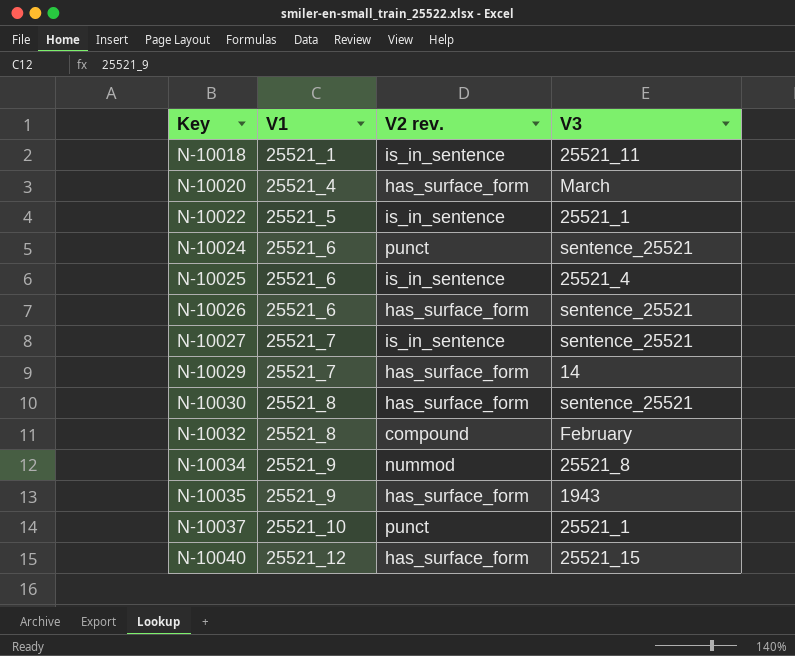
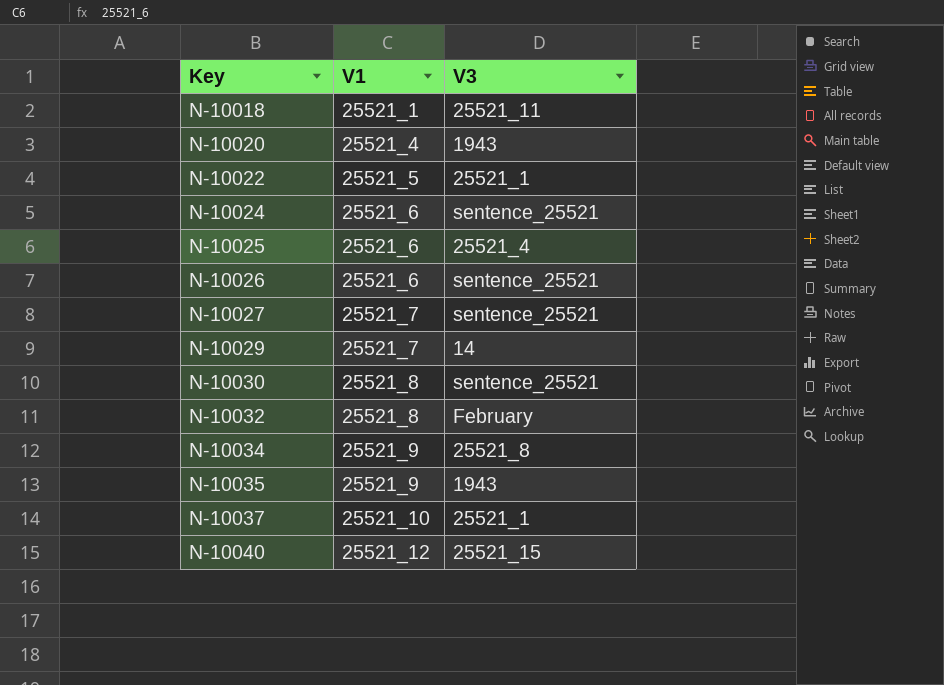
column V2 rev. | position: 3 -> none
N-10020 | V3: March -> 1943

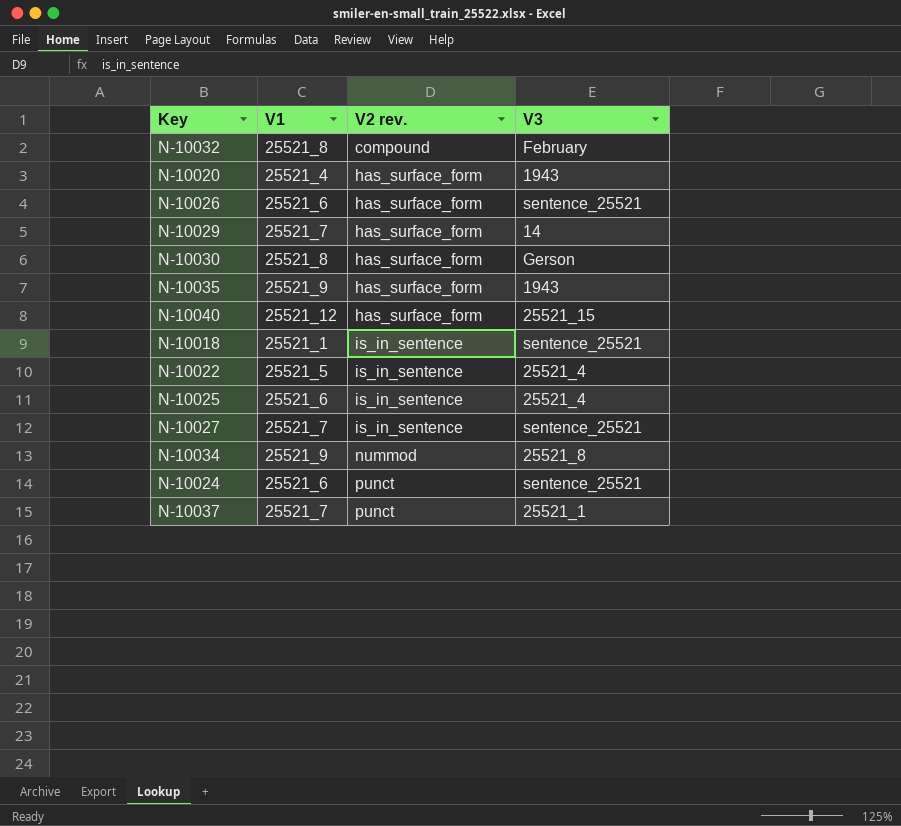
row order: Key ascending -> V2 rev. ascending
column V2 rev. | position: none -> 3
N-10030 | V3: sentence_25521 -> Gerson
N-10018 | V3: 25521_11 -> sentence_25521
N-10022 | V3: 25521_1 -> 25521_4
N-10037 | V1: 25521_10 -> 25521_7

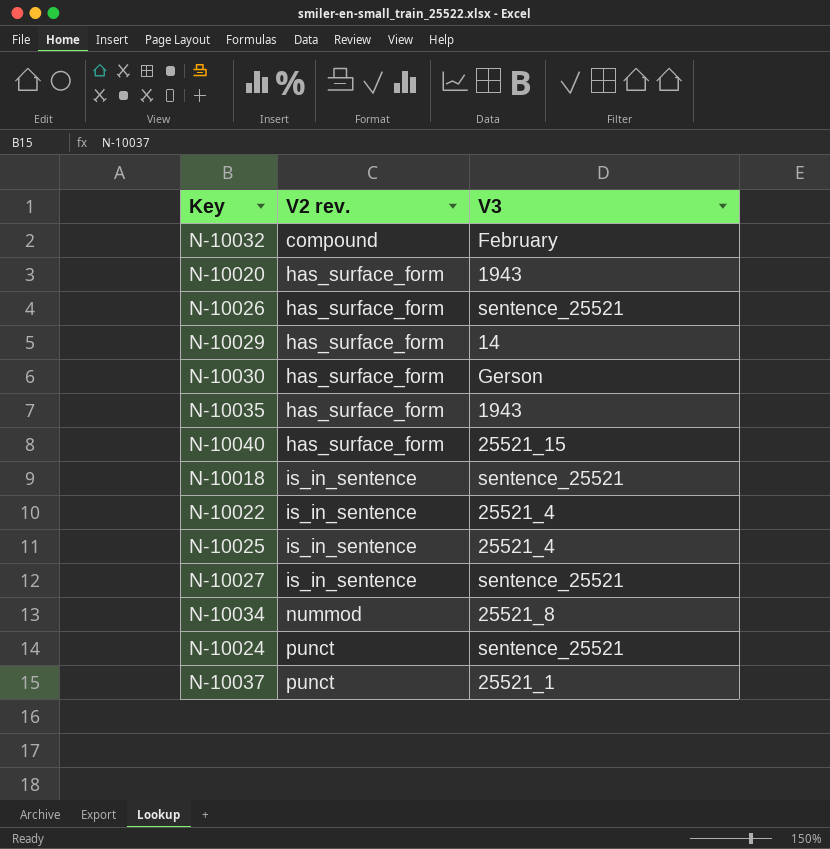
column V1 | position: 2 -> none

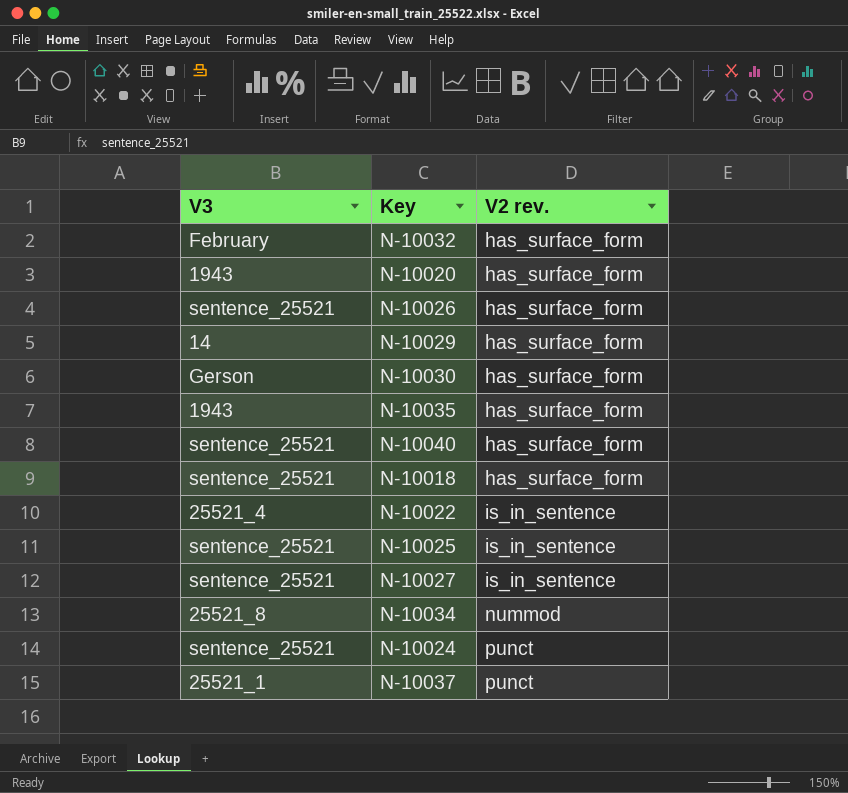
column V3 | position: 3 -> 1
N-10032 | V2 rev.: compound -> has_surface_form
N-10040 | V3: 25521_15 -> sentence_25521
N-10018 | V2 rev.: is_in_sentence -> has_surface_form
N-10025 | V3: 25521_4 -> sentence_25521

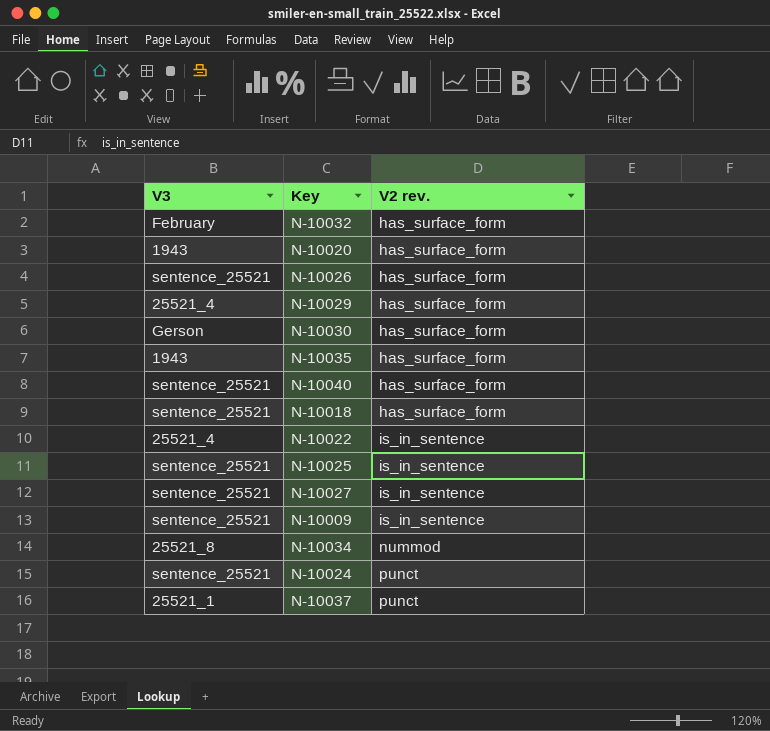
N-10029 | V3: 14 -> 25521_4
row N-10009: none -> sentence_25521 | is_in_sentence

